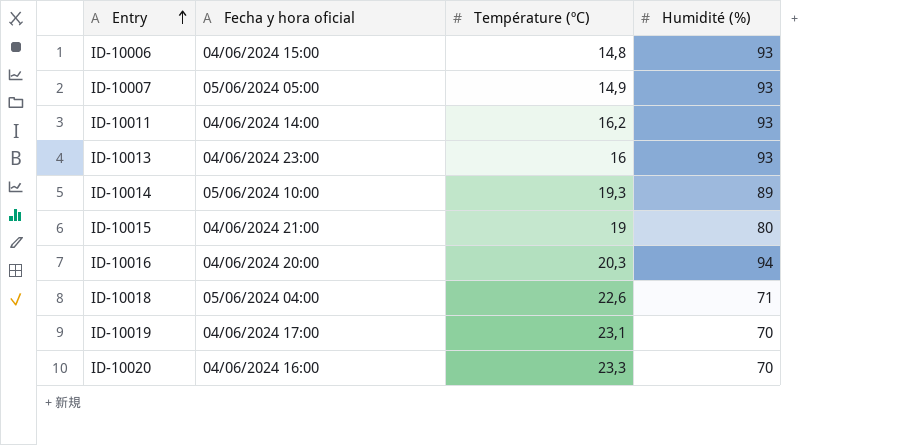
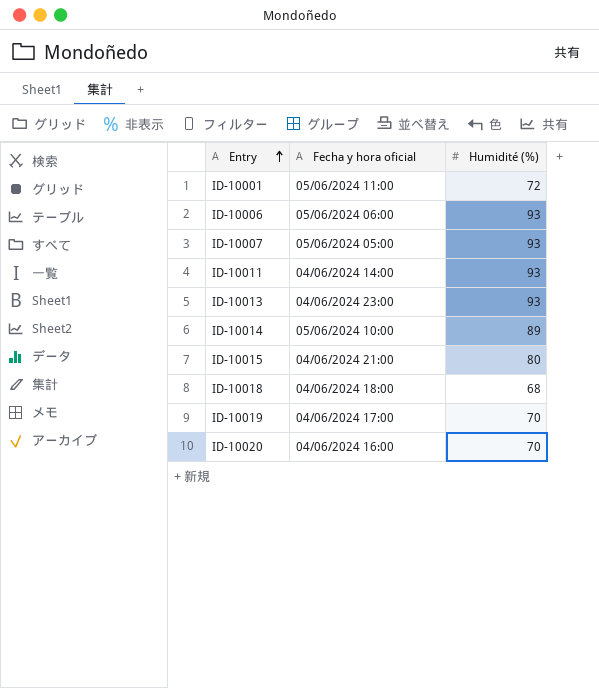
column Température (ºC) | position: 3 -> none
row ID-10016: 04/06/2024 20:00 | 20,3 | 94 -> none
row ID-10001: none -> 05/06/2024 11:00 | 72
ID-10006 | Fecha y hora oficial: 04/06/2024 15:00 -> 05/06/2024 06:00
ID-10018 | Fecha y hora oficial: 05/06/2024 04:00 -> 04/06/2024 18:00
ID-10018 | Humidité (%): 71 -> 68

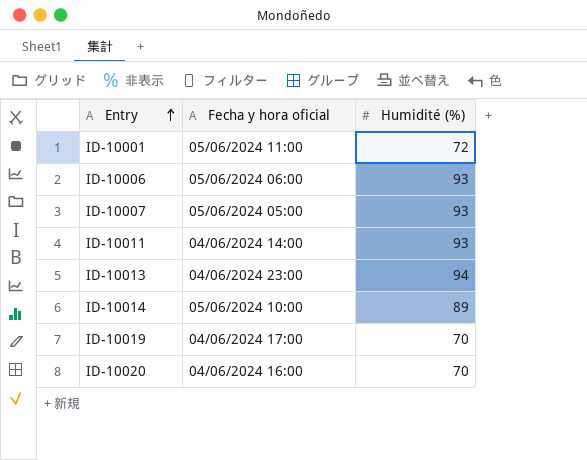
row ID-10015: 04/06/2024 21:00 | 80 -> none
row ID-10018: 04/06/2024 18:00 | 68 -> none
ID-10013 | Humidité (%): 93 -> 94

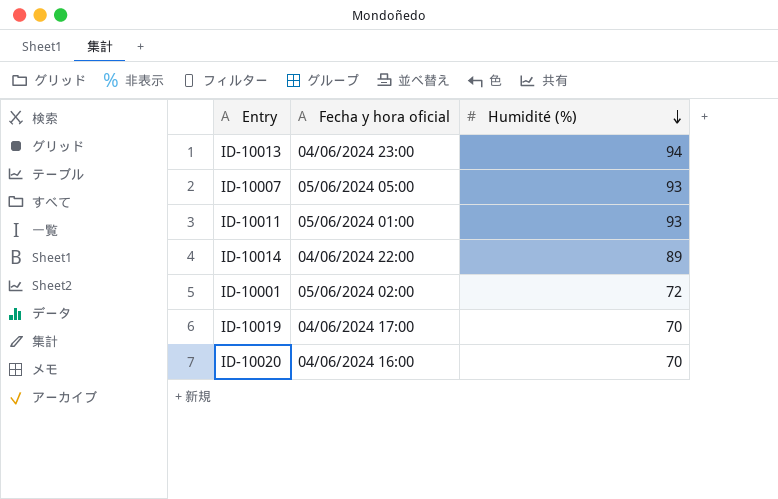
row order: Entry ascending -> Humidité (%) descending
row ID-10006: 05/06/2024 06:00 | 93 -> none
ID-10011 | Fecha y hora oficial: 04/06/2024 14:00 -> 05/06/2024 01:00
ID-10014 | Fecha y hora oficial: 05/06/2024 10:00 -> 04/06/2024 22:00
ID-10001 | Fecha y hora oficial: 05/06/2024 11:00 -> 05/06/2024 02:00

